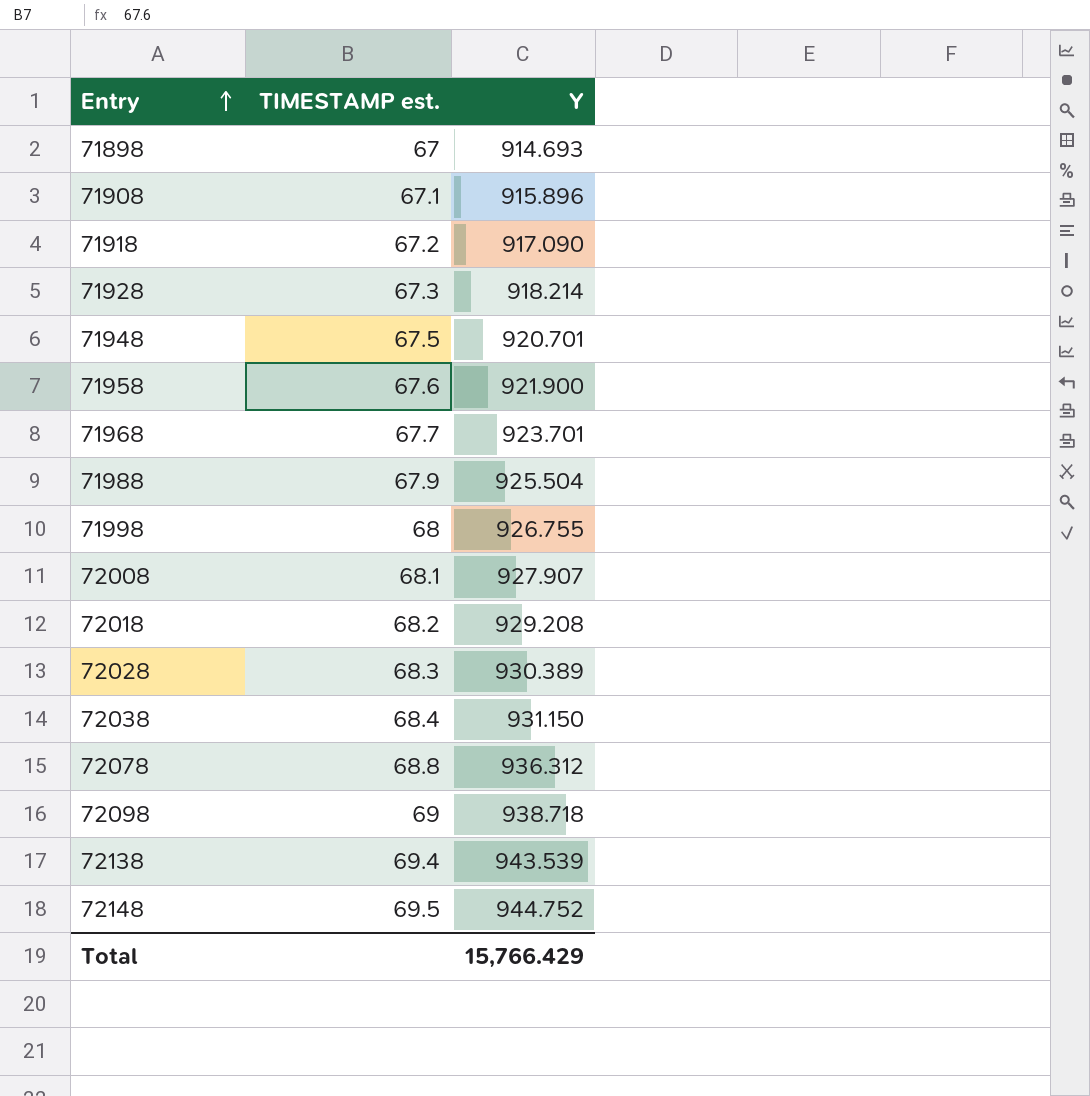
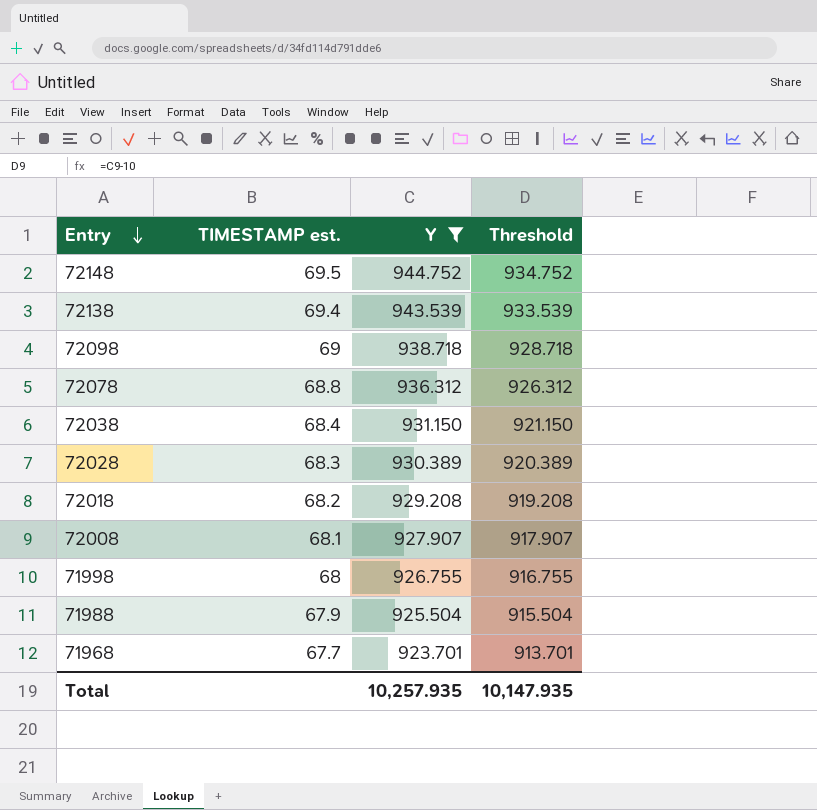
filter: none -> Y >= 923.701
row order: Entry ascending -> Entry descending
column Threshold | formula: none -> [Y] - 10
Total | Y: 15,766.429 -> 10,257.935

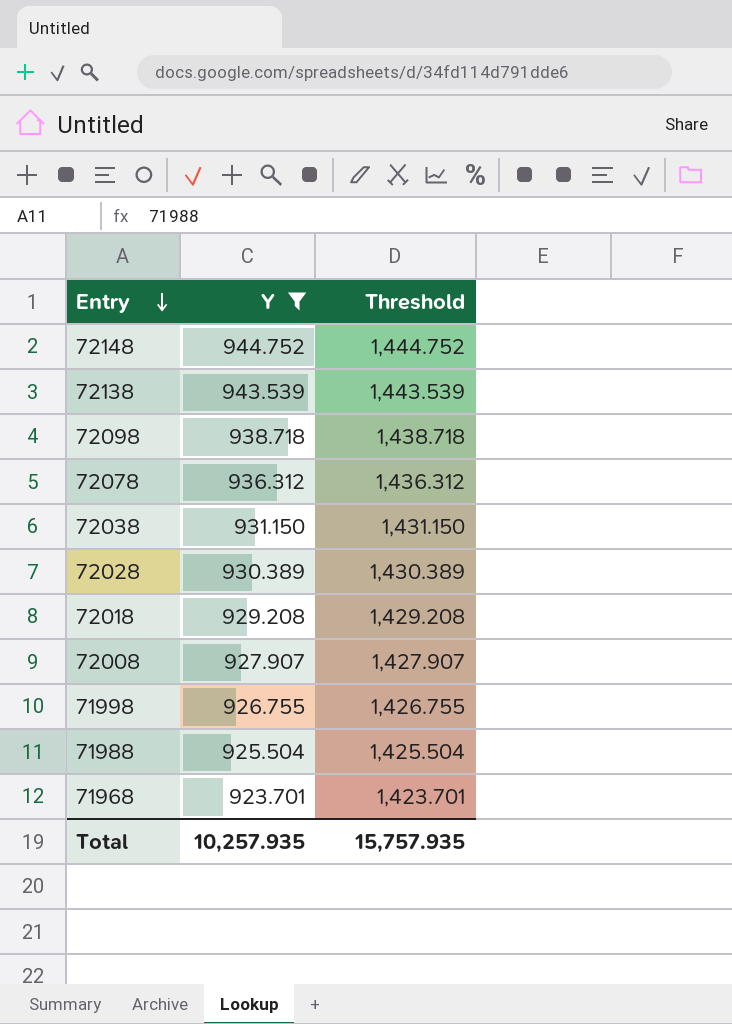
column TIMESTAMP est. | position: 2 -> none
column Threshold | formula: [Y] - 10 -> [Y] + 500
Total | Threshold: 10,147.935 -> 15,757.935

